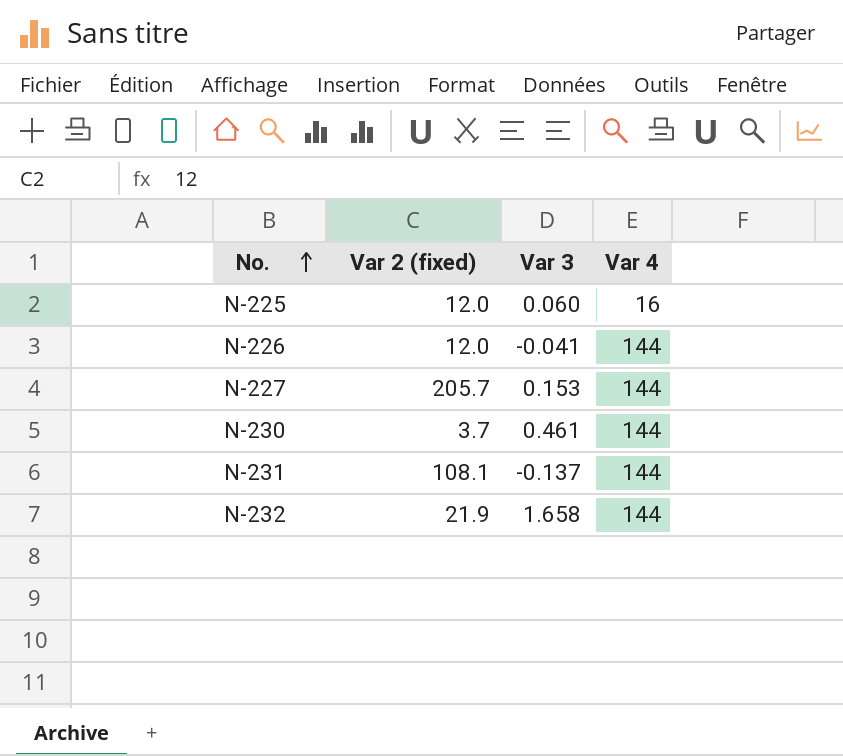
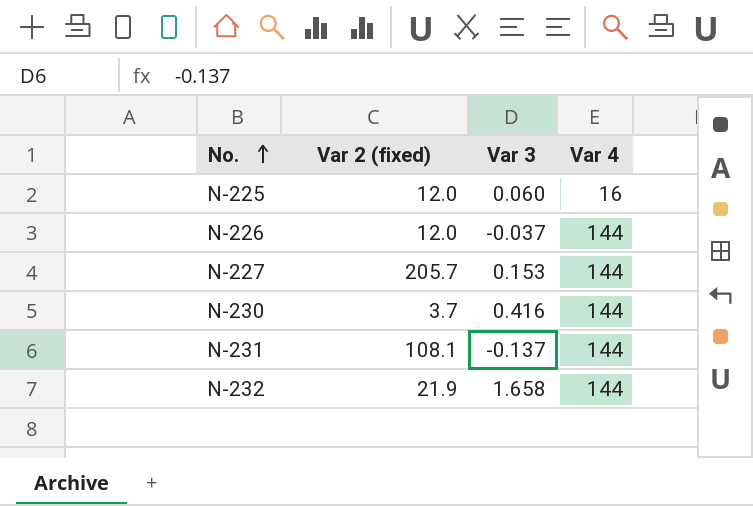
N-226 | Var 3: -0.041 -> -0.037
N-230 | Var 3: 0.461 -> 0.416

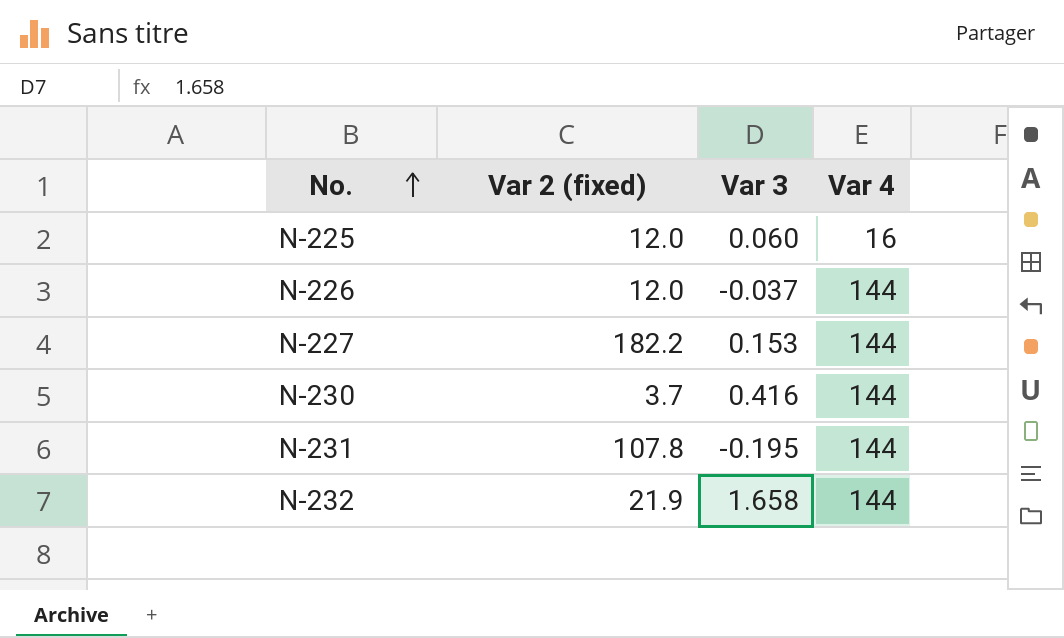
N-227 | Var 2 (fixed): 205.7 -> 182.2
N-231 | Var 2 (fixed): 108.1 -> 107.8
N-231 | Var 3: -0.137 -> -0.195

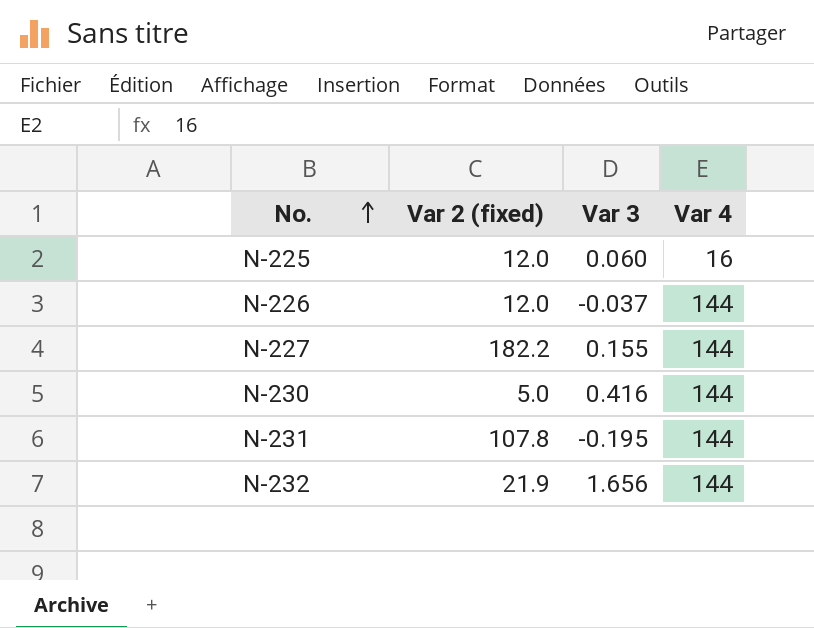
N-227 | Var 3: 0.153 -> 0.155
N-230 | Var 2 (fixed): 3.7 -> 5.0
N-232 | Var 3: 1.658 -> 1.656

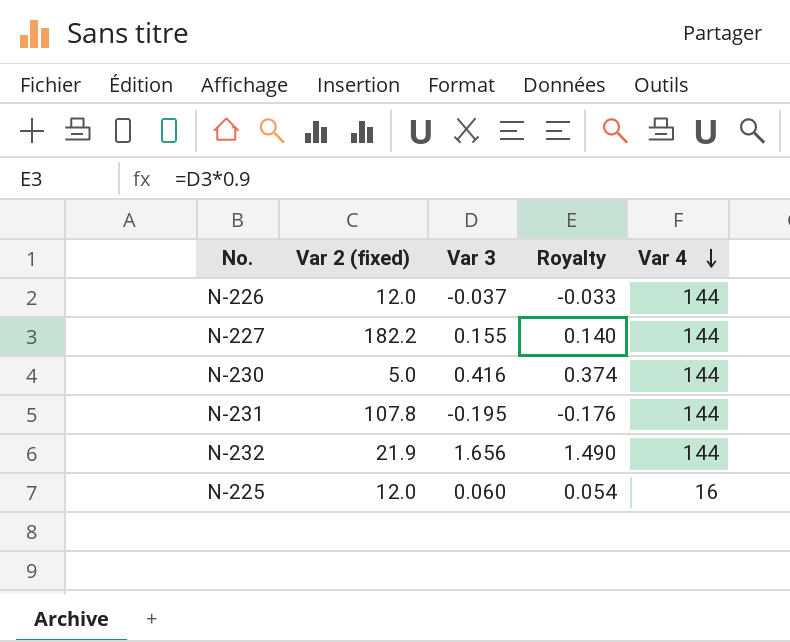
row order: No. ascending -> Var 4 descending
column Royalty | formula: none -> [Var 3] * 0.9

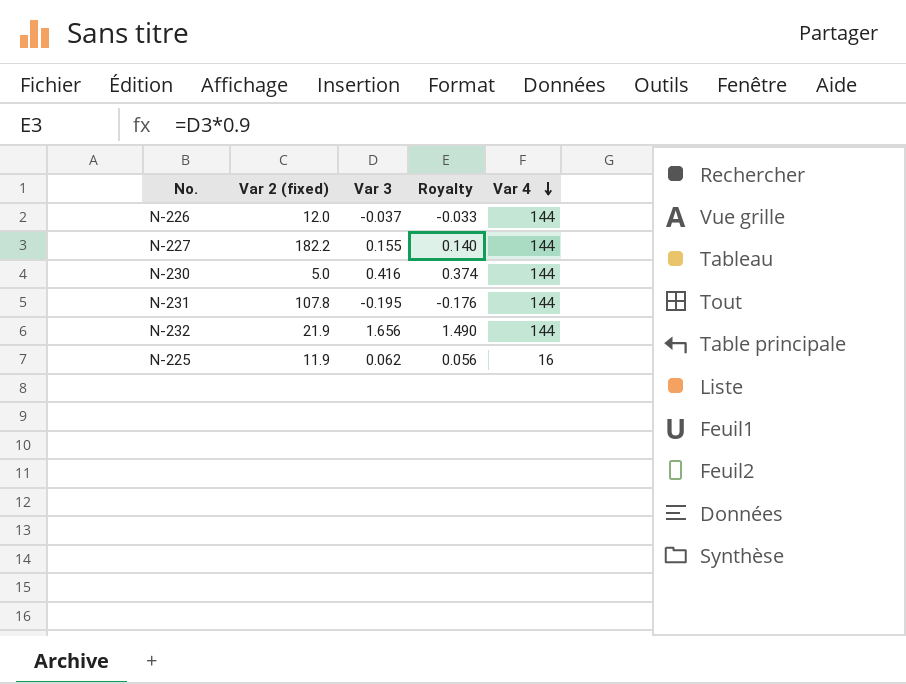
N-225 | Var 2 (fixed): 12.0 -> 11.9
N-225 | Var 3: 0.060 -> 0.062
N-225 | Royalty: 0.054 -> 0.056

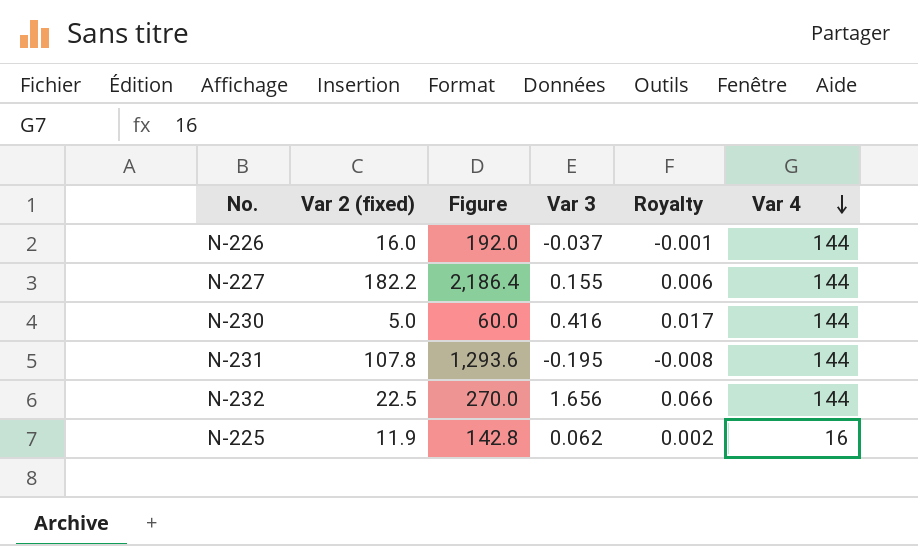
column Figure | formula: none -> [Var 2 (fixed)] * 12
column Royalty | formula: [Var 3] * 0.9 -> [Var 3] * 0.04
N-226 | Var 2 (fixed): 12.0 -> 16.0
N-232 | Var 2 (fixed): 21.9 -> 22.5

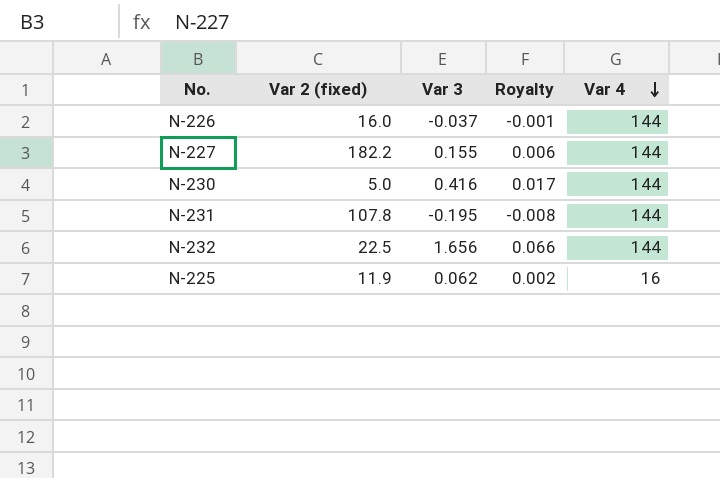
column Figure | formula: [Var 2 (fixed)] * 12 -> none

